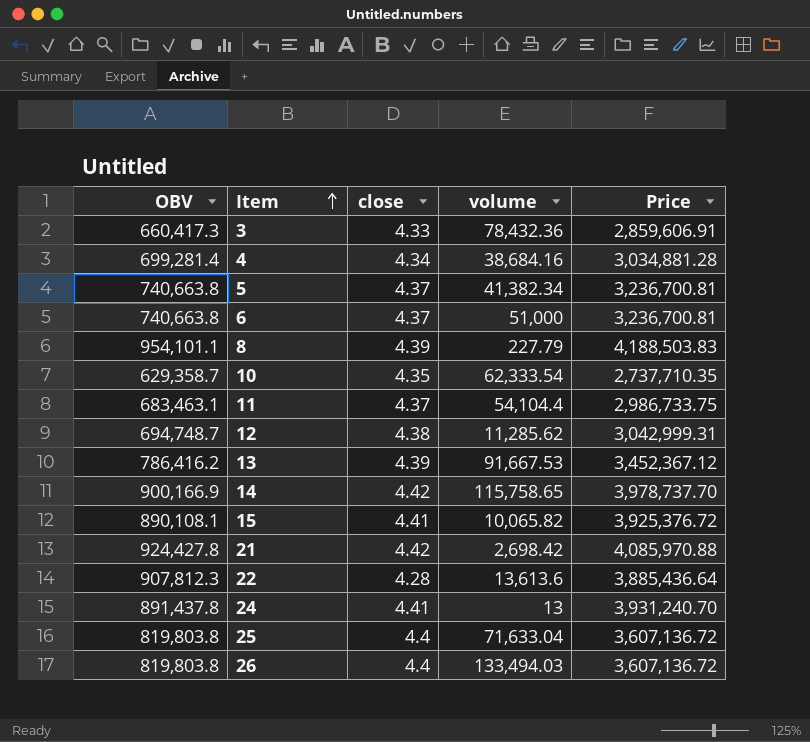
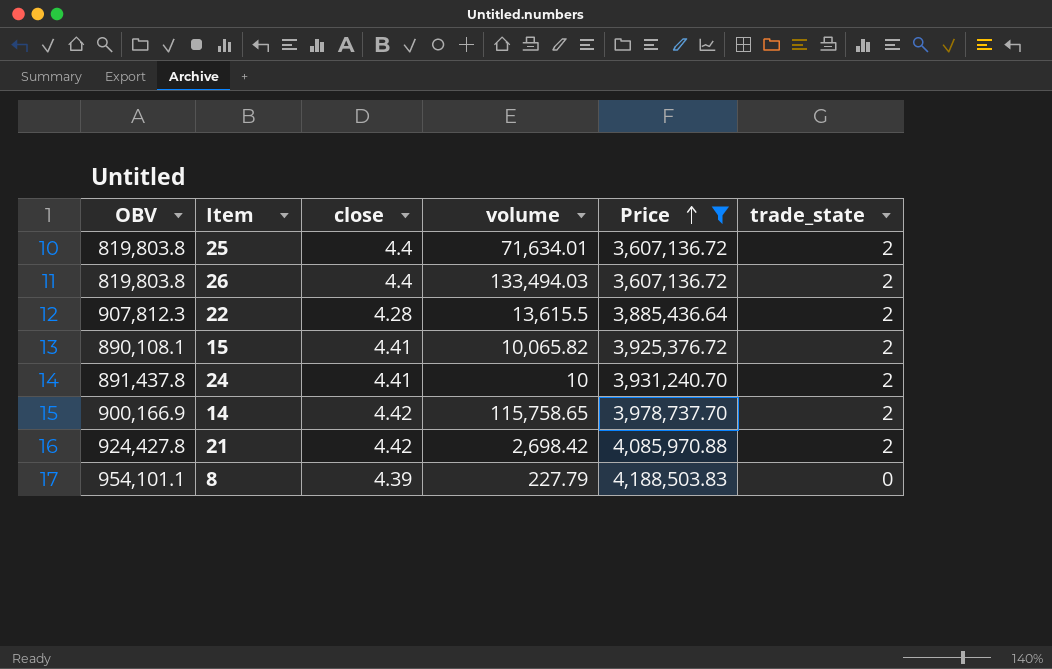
filter: none -> Price >= 3,607,136.72
row order: Item ascending -> Price ascending
column trade_state | position: none -> 6
25 | volume: 71,633.04 -> 71,634.01
22 | volume: 13,613.6 -> 13,615.5
24 | volume: 13 -> 10

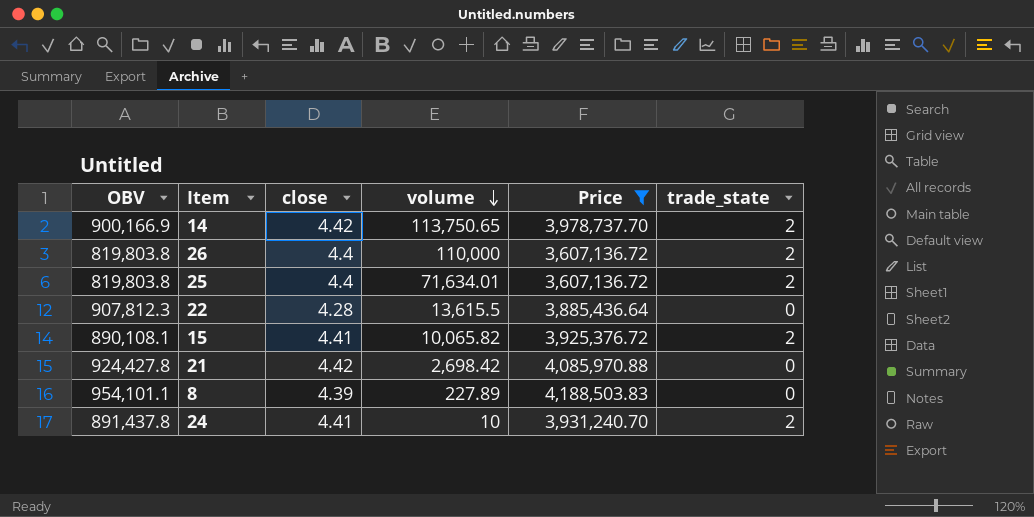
row order: Price ascending -> volume descending
14 | volume: 115,758.65 -> 113,750.65
26 | volume: 133,494.03 -> 110,000
22 | trade_state: 2 -> 0
21 | trade_state: 2 -> 0
8 | volume: 227.79 -> 227.89

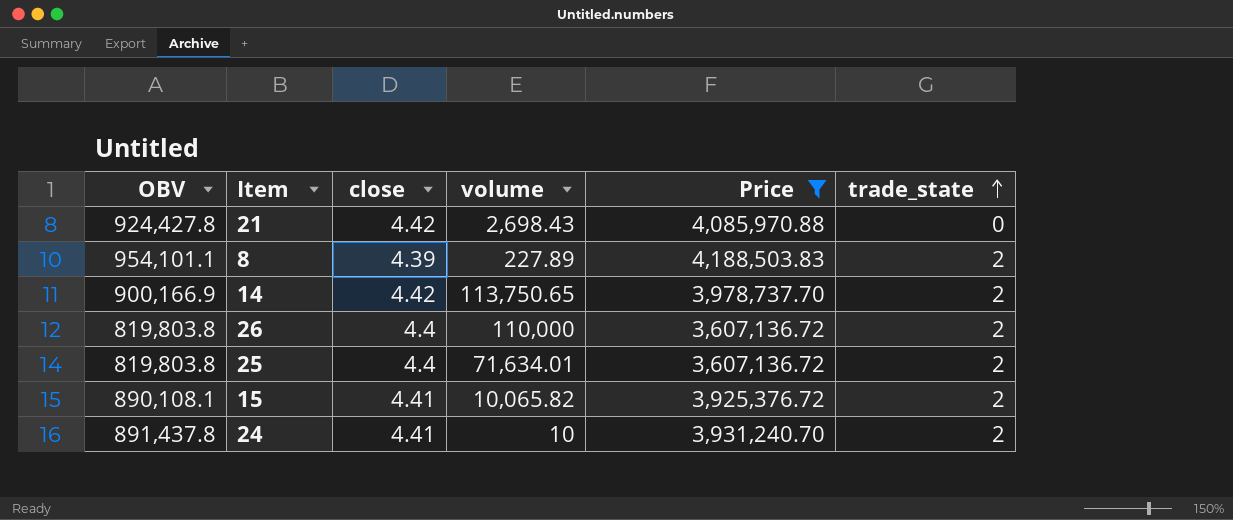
row order: volume descending -> trade_state ascending
row 22: 907,812.3 | 4.28 | 13,615.5 | 3,885,436.64 | 0 -> none
21 | volume: 2,698.42 -> 2,698.43
8 | trade_state: 0 -> 2

